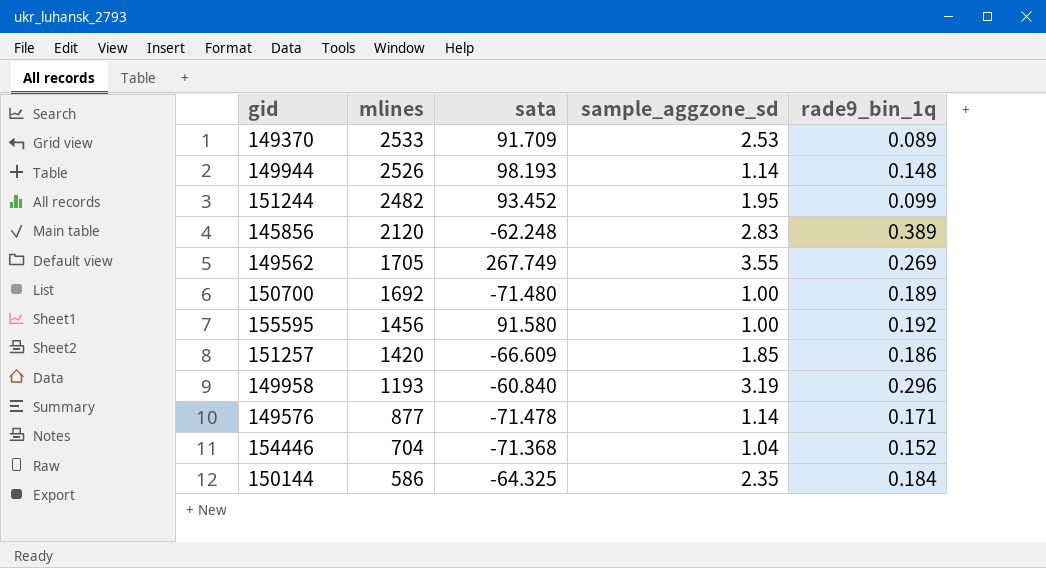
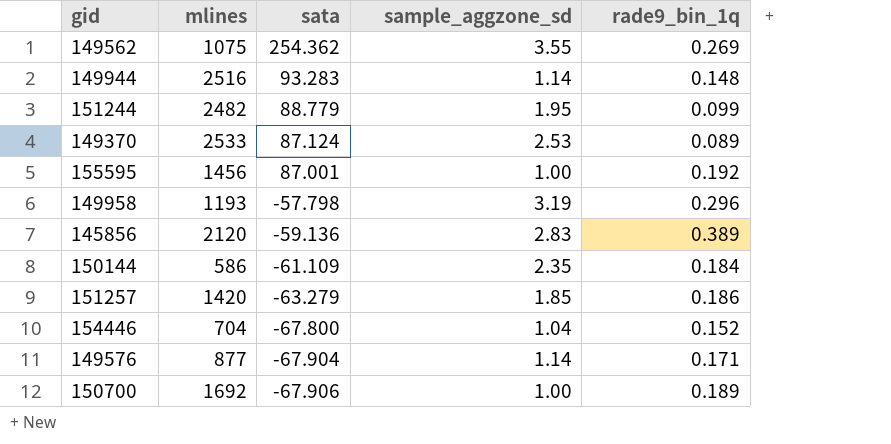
row order: mlines descending -> sata descending
149562 | mlines: 1705 -> 1075
149562 | sata: 267.749 -> 254.362
149944 | mlines: 2526 -> 2516
149944 | sata: 98.193 -> 93.283
151244 | sata: 93.452 -> 88.779
149370 | sata: 91.709 -> 87.124
155595 | sata: 91.580 -> 87.001
149958 | sata: -60.840 -> -57.798
145856 | sata: -62.248 -> -59.136
150144 | sata: -64.325 -> -61.109
151257 | sata: -66.609 -> -63.279
154446 | sata: -71.368 -> -67.800
149576 | sata: -71.478 -> -67.904
150700 | sata: -71.480 -> -67.906

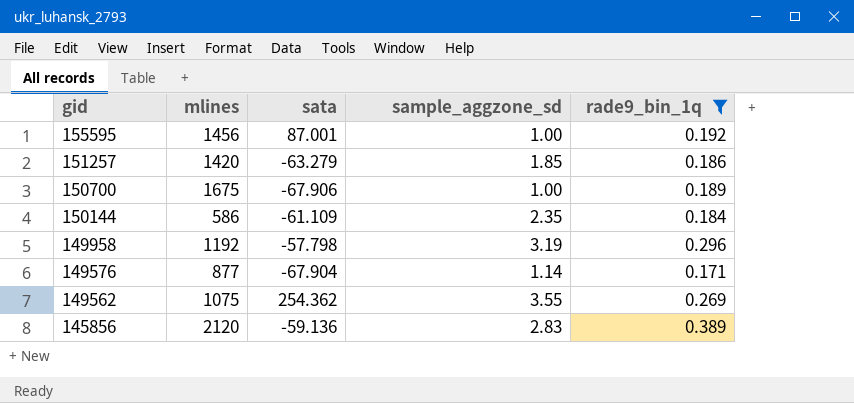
filter: none -> rade9_bin_1q >= 0.171
row order: sata descending -> gid descending
150700 | mlines: 1692 -> 1675
149958 | mlines: 1193 -> 1192

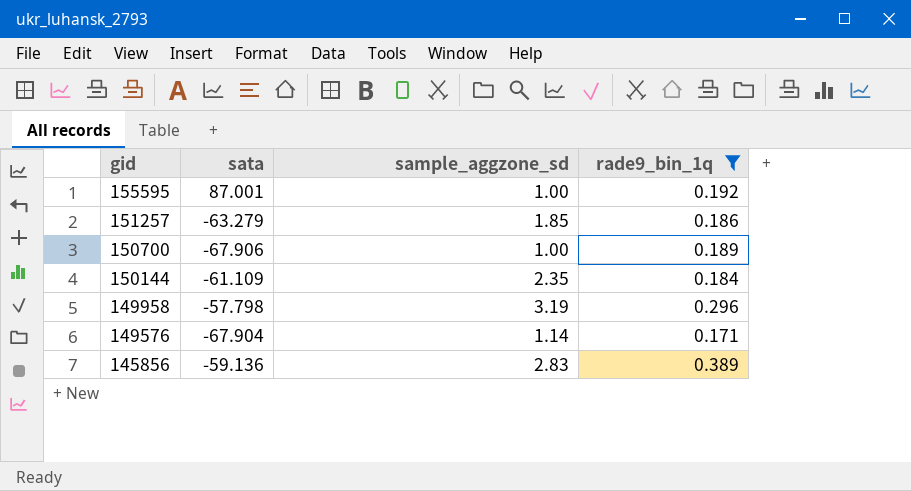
column mlines | position: 2 -> none
row 149562: 1075 | 254.362 | 3.55 | 0.269 -> none

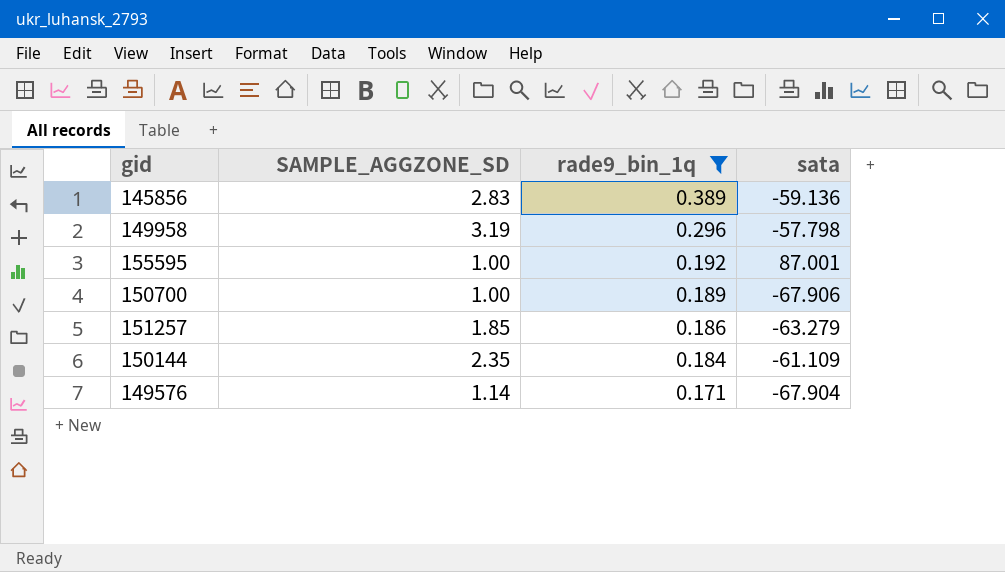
row order: gid descending -> rade9_bin_1q descending
column name: sample_aggzone_sd -> SAMPLE_AGGZONE_SD
column sata | position: 2 -> 4

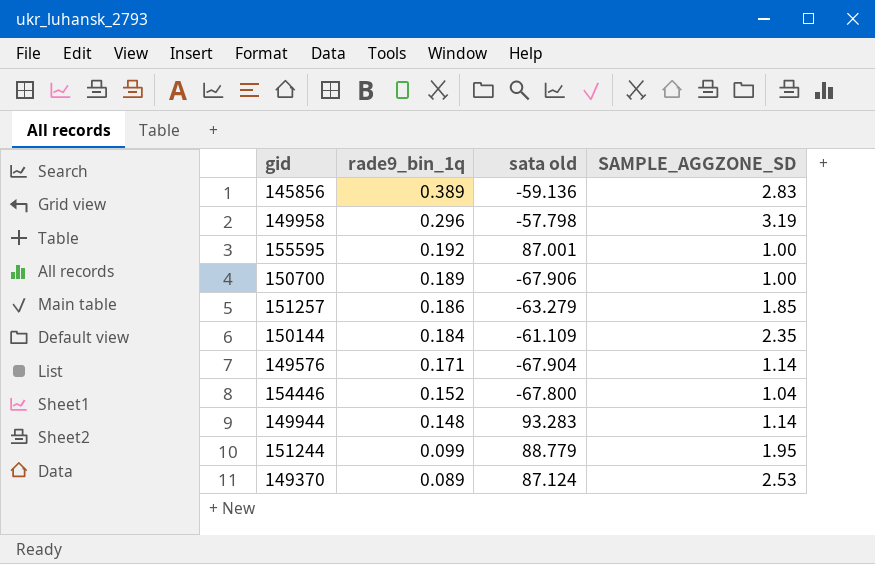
filter: rade9_bin_1q >= 0.171 -> none
column name: sata -> sata old
column SAMPLE_AGGZONE_SD | position: 2 -> 4

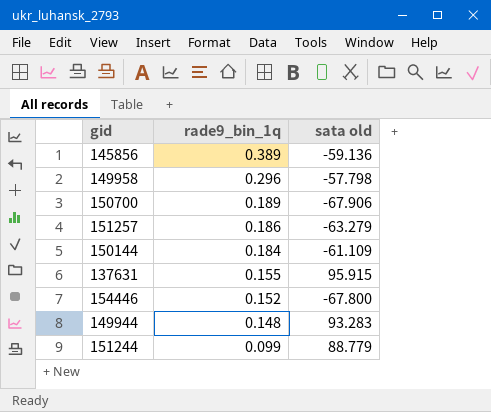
column SAMPLE_AGGZONE_SD | position: 4 -> none
row 155595: 0.192 | 87.001 | 1.00 -> none
row 149576: 0.171 | -67.904 | 1.14 -> none
row 149370: 0.089 | 87.124 | 2.53 -> none
row 137631: none -> 0.155 | 95.915

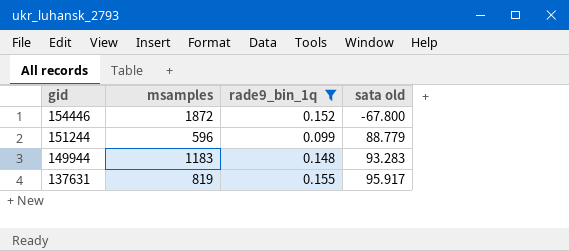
filter: none -> rade9_bin_1q <= 0.155
row order: rade9_bin_1q descending -> gid descending
column msamples | position: none -> 2
137631 | sata old: 95.915 -> 95.917

